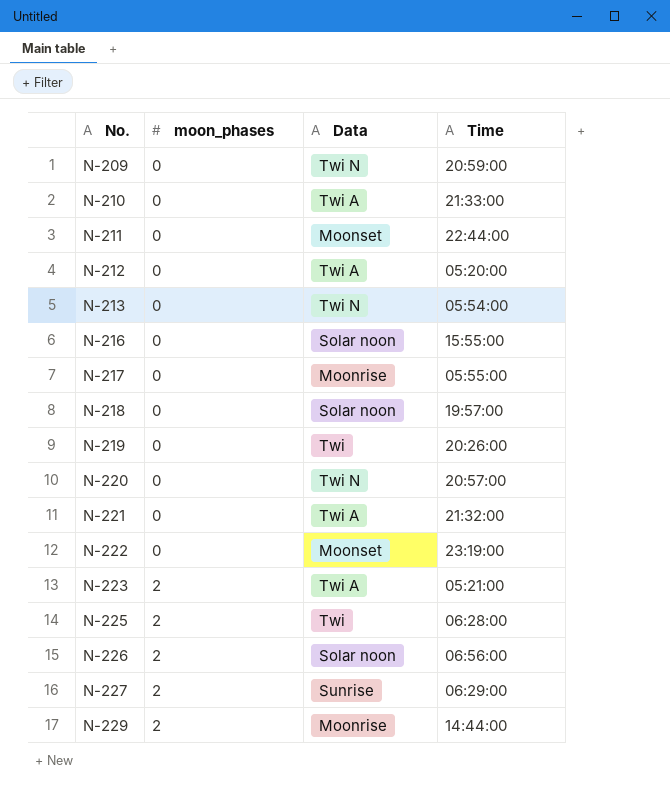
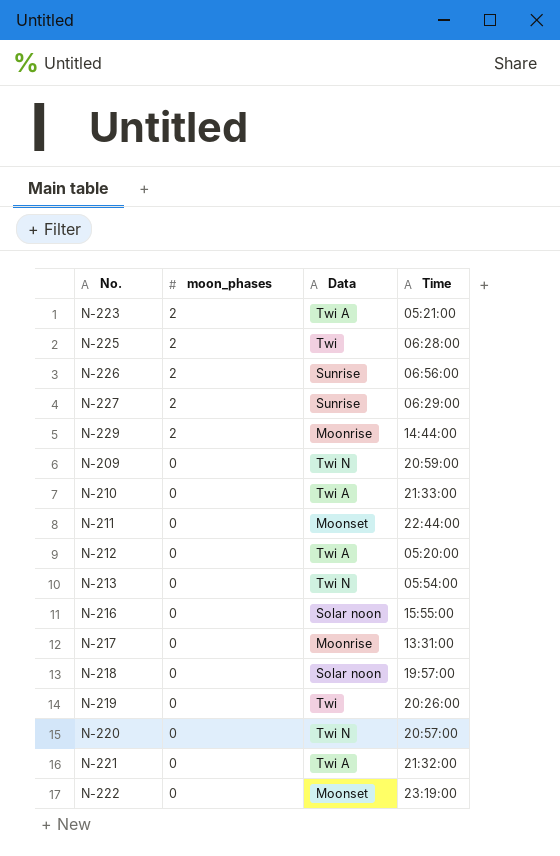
row order: No. ascending -> moon_phases descending
N-226 | Data: Solar noon -> Sunrise
N-217 | Time: 05:55:00 -> 13:31:00

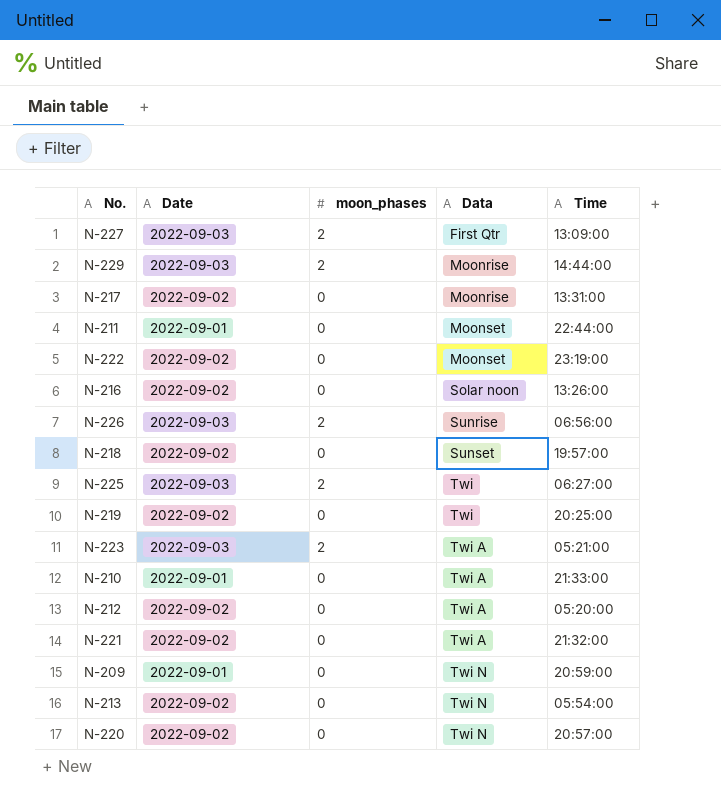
row order: moon_phases descending -> Data ascending
column Date | position: none -> 2
N-227 | Data: Sunrise -> First Qtr
N-227 | Time: 06:29:00 -> 13:09:00
N-216 | Time: 15:55:00 -> 13:26:00
N-218 | Data: Solar noon -> Sunset
N-225 | Time: 06:28:00 -> 06:27:00
N-219 | Time: 20:26:00 -> 20:25:00

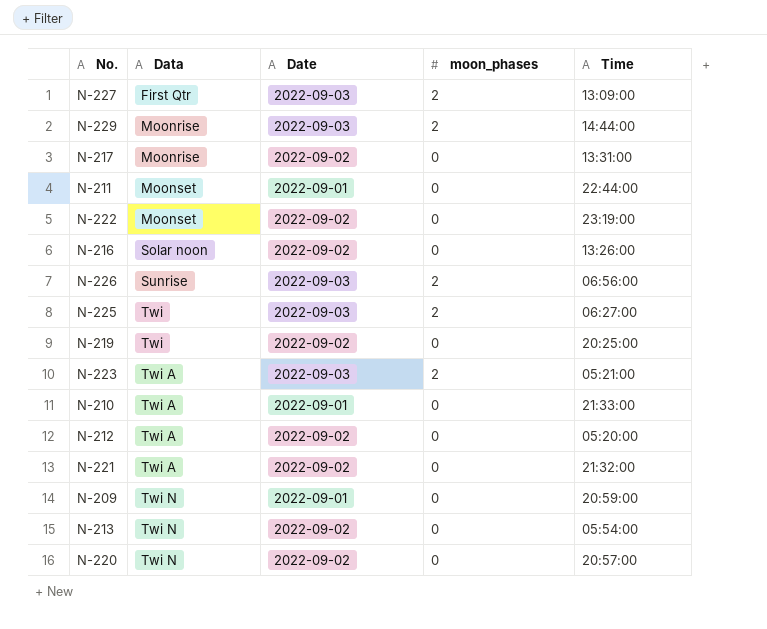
column Data | position: 4 -> 2
row N-218: 2022-09-02 | 0 | Sunset | 19:57:00 -> none

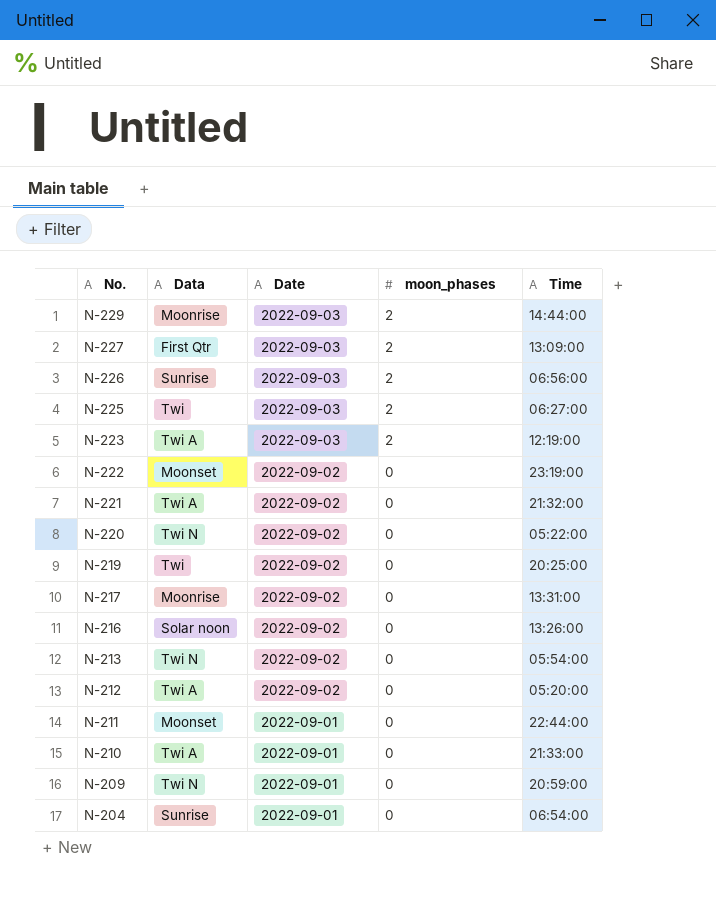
row order: Data ascending -> No. descending
N-223 | Time: 05:21:00 -> 12:19:00
N-220 | Time: 20:57:00 -> 05:22:00
row N-204: none -> Sunrise | 2022-09-01 | 0 | 06:54:00

